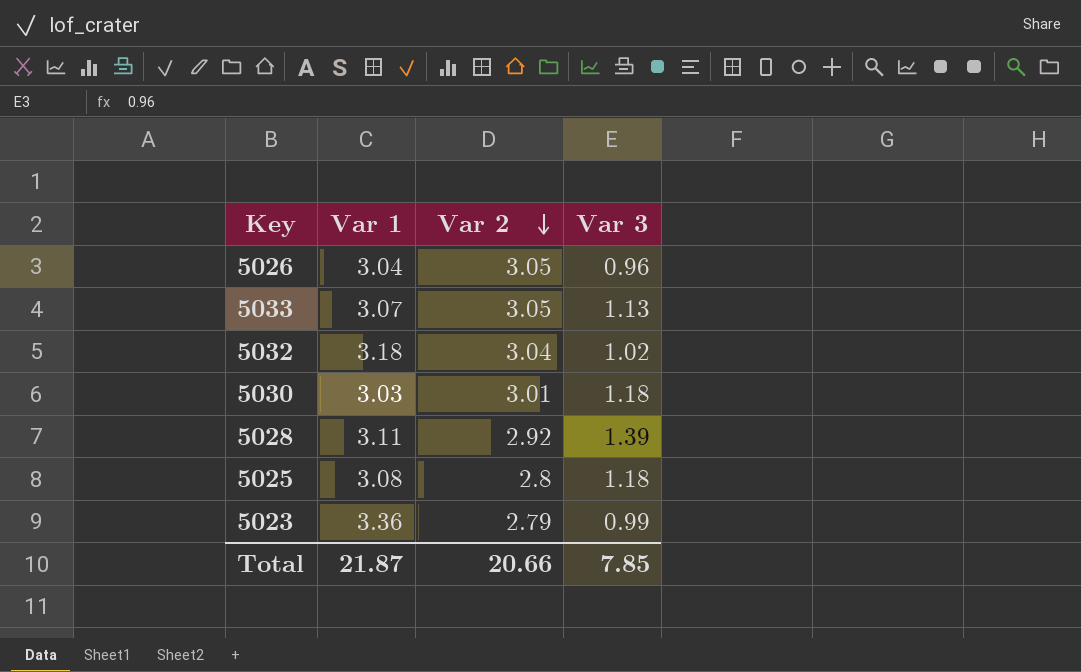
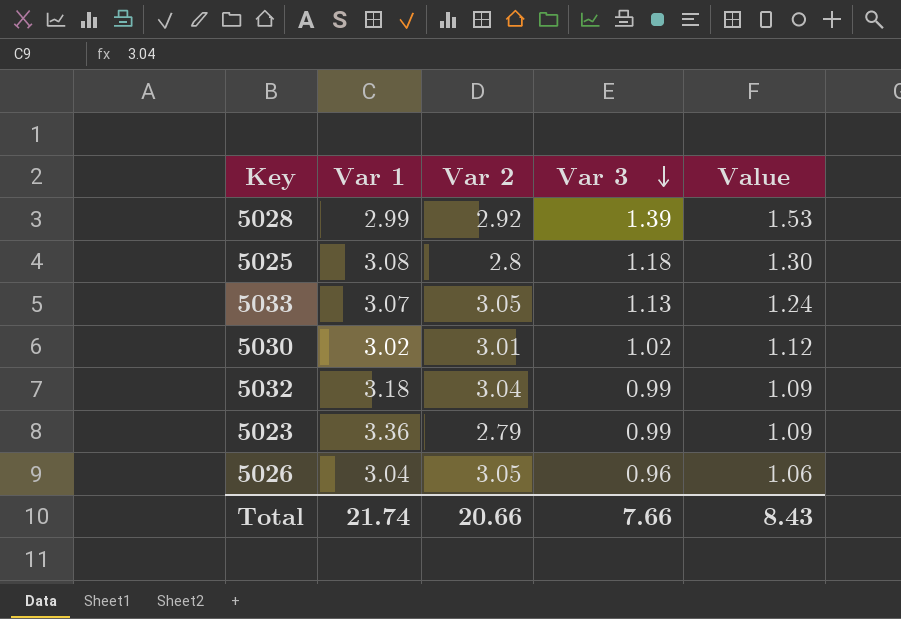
row order: Var 2 descending -> Var 3 descending
column Value | formula: none -> [Var 3] * 1.1
5028 | Var 1: 3.11 -> 2.99
5030 | Var 1: 3.03 -> 3.02
5030 | Var 3: 1.18 -> 1.02
5032 | Var 3: 1.02 -> 0.99
Total | Var 1: 21.87 -> 21.74
Total | Var 3: 7.85 -> 7.66

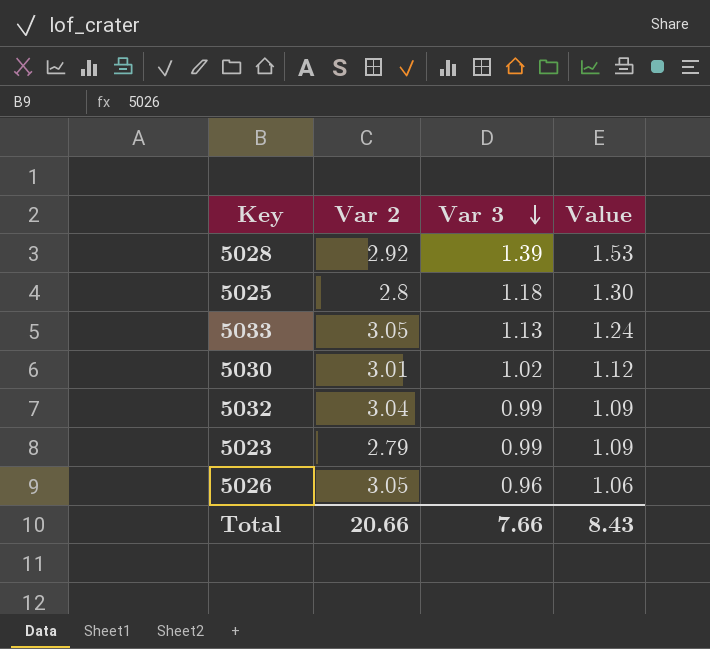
column Var 1 | position: 2 -> none

